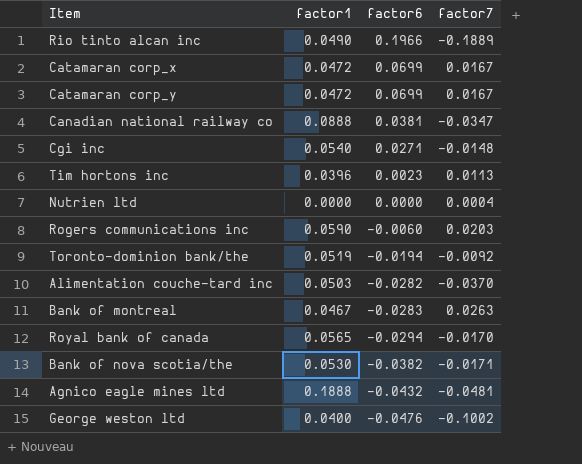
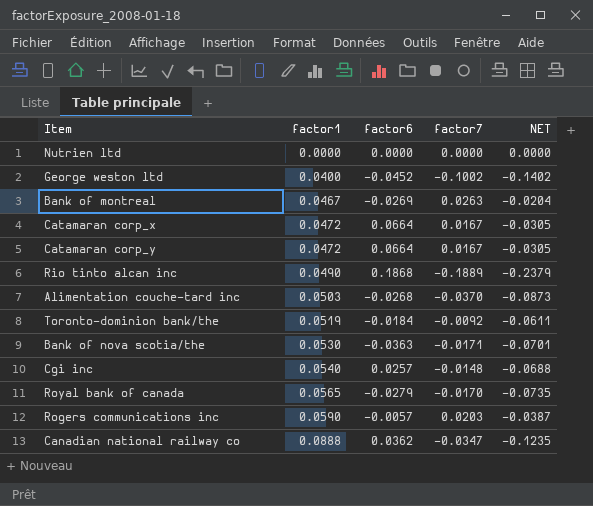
row order: factor6 descending -> factor1 ascending
column NET | formula: none -> [factor7] - [factor1]
row Tim hortons inc: 0.0396 | 0.0023 | 0.0113 -> none
row Agnico eagle mines ltd: 0.1888 | -0.0432 | -0.0481 -> none
Nutrien ltd | factor7: 0.0004 -> 0.0000
George weston ltd | factor6: -0.0476 -> -0.0452
Bank of montreal | factor6: -0.0283 -> -0.0269
Catamaran corp_x | factor6: 0.0699 -> 0.0664
Catamaran corp_y | factor6: 0.0699 -> 0.0664
Rio tinto alcan inc | factor6: 0.1966 -> 0.1868
Alimentation couche-tard inc | factor6: -0.0282 -> -0.0268
Toronto-dominion bank/the | factor6: -0.0194 -> -0.0184
Bank of nova scotia/the | factor6: -0.0382 -> -0.0363
Cgi inc | factor6: 0.0271 -> 0.0257
Royal bank of canada | factor6: -0.0294 -> -0.0279
Rogers communications inc | factor6: -0.0060 -> -0.0057
Canadian national railway co | factor6: 0.0381 -> 0.0362

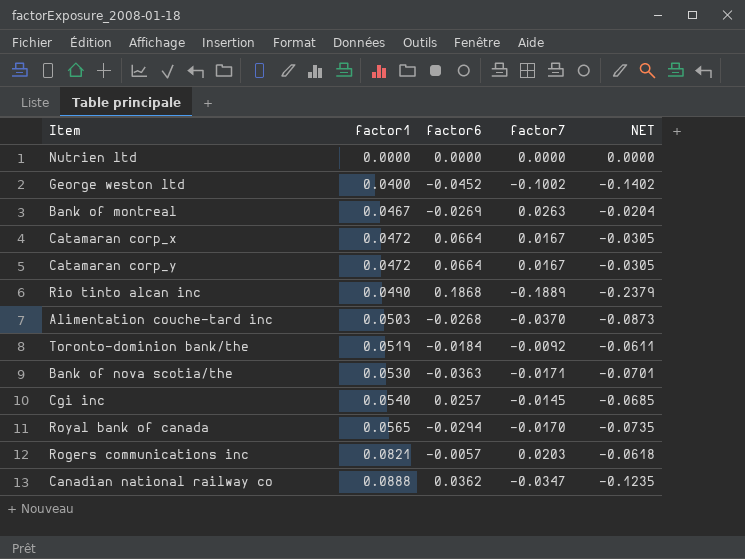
Cgi inc | factor7: -0.0148 -> -0.0145
Cgi inc | NET: -0.0688 -> -0.0685
Royal bank of canada | factor6: -0.0279 -> -0.0294
Rogers communications inc | factor1: 0.0590 -> 0.0821
Rogers communications inc | NET: -0.0387 -> -0.0618

